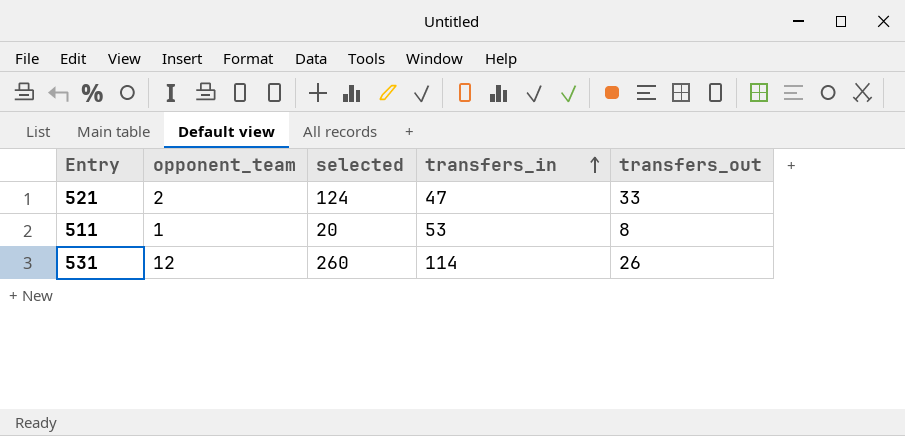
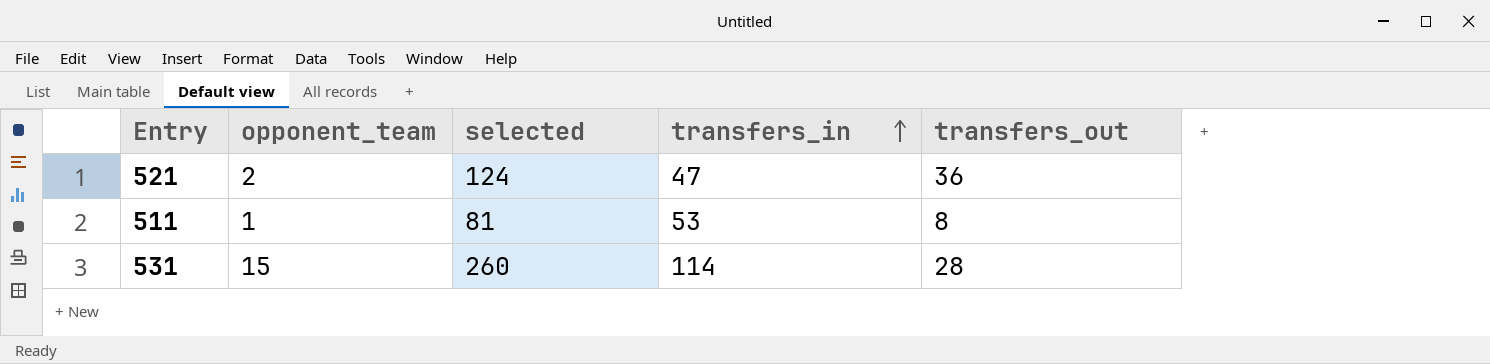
521 | transfers_out: 33 -> 36
511 | selected: 20 -> 81
531 | opponent_team: 12 -> 15
531 | transfers_out: 26 -> 28

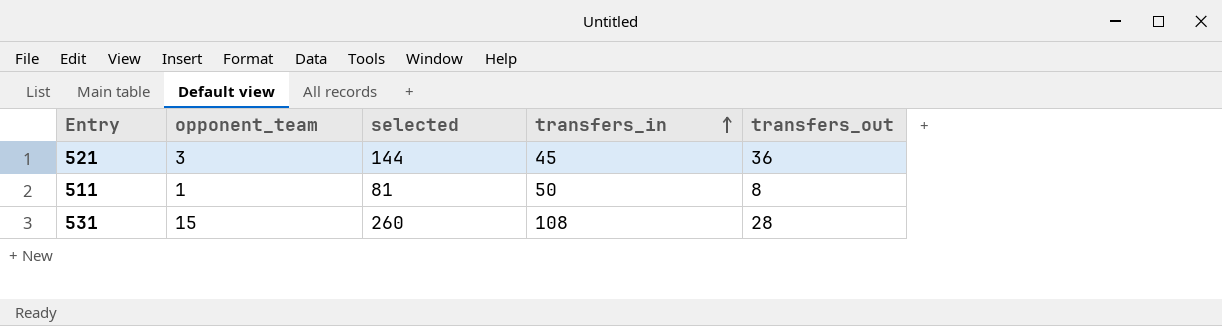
521 | opponent_team: 2 -> 3
521 | selected: 124 -> 144
521 | transfers_in: 47 -> 45
511 | transfers_in: 53 -> 50
531 | transfers_in: 114 -> 108

